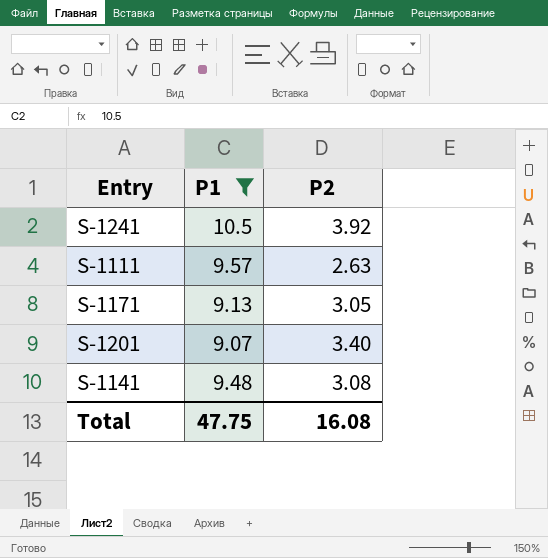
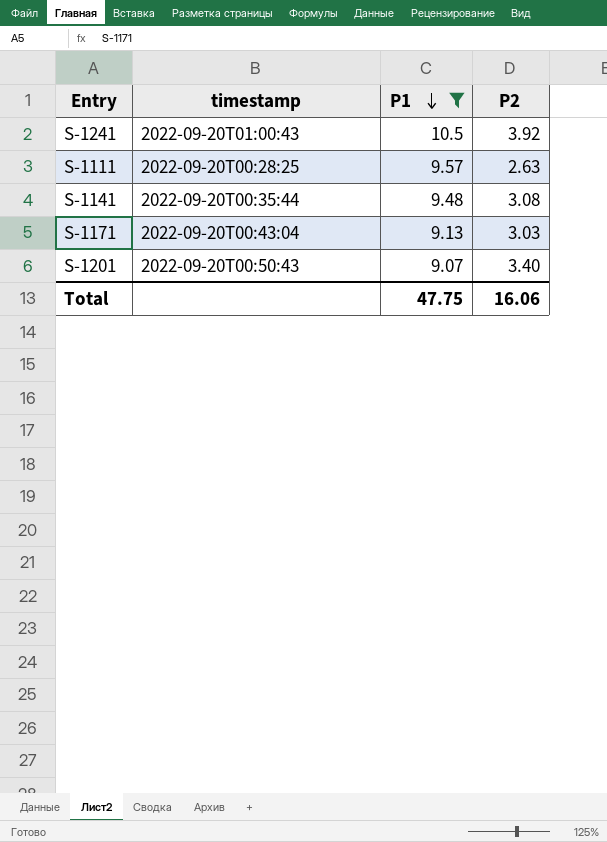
row order: none -> P1 descending
column timestamp | position: none -> 2
S-1171 | P2: 3.05 -> 3.03
Total | P2: 16.08 -> 16.06

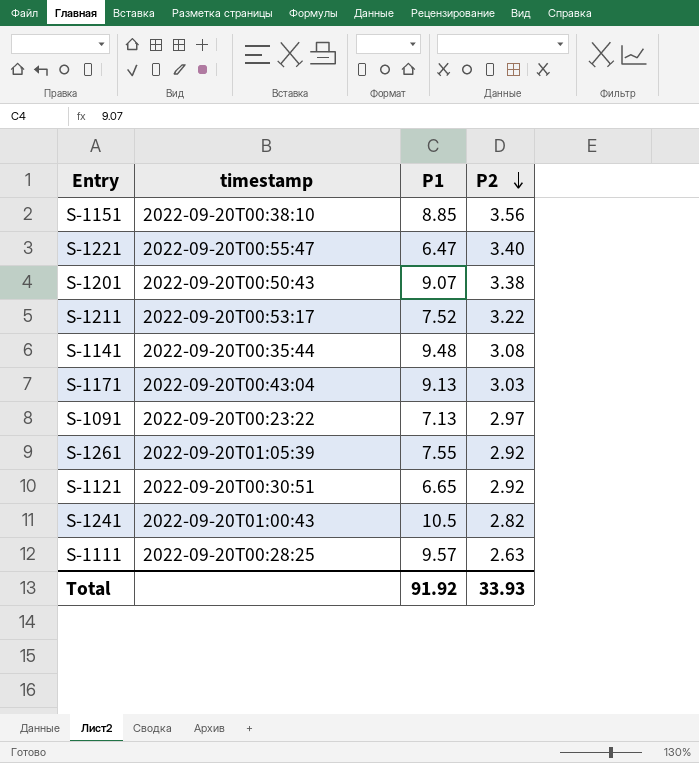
filter: P1 >= 9.07 -> none
row order: P1 descending -> P2 descending
S-1201 | P2: 3.40 -> 3.38
S-1241 | P2: 3.92 -> 2.82
Total | P1: 47.75 -> 91.92
Total | P2: 16.06 -> 33.93

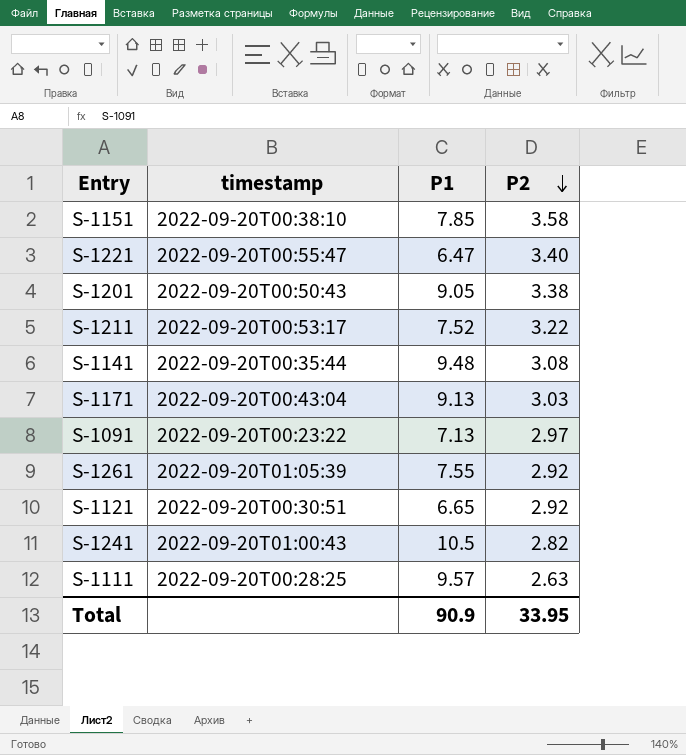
S-1151 | P1: 8.85 -> 7.85
S-1151 | P2: 3.56 -> 3.58
S-1201 | P1: 9.07 -> 9.05
Total | P1: 91.92 -> 90.9
Total | P2: 33.93 -> 33.95

